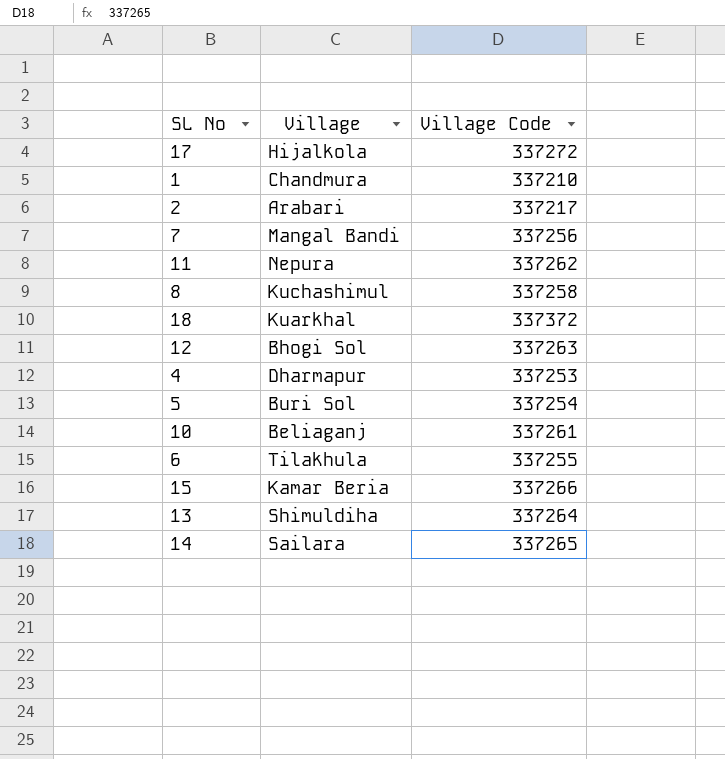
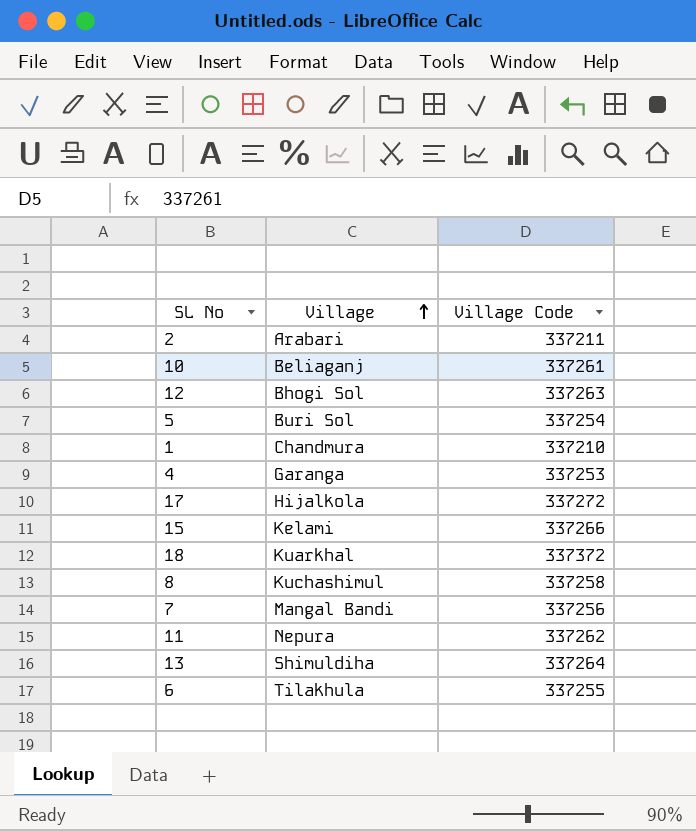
row order: none -> Village ascending
row 14: Sailara | 337265 -> none
2 | Village Code: 337217 -> 337211
4 | Village: Dharmapur -> Garanga
15 | Village: Kamar Beria -> Kelami

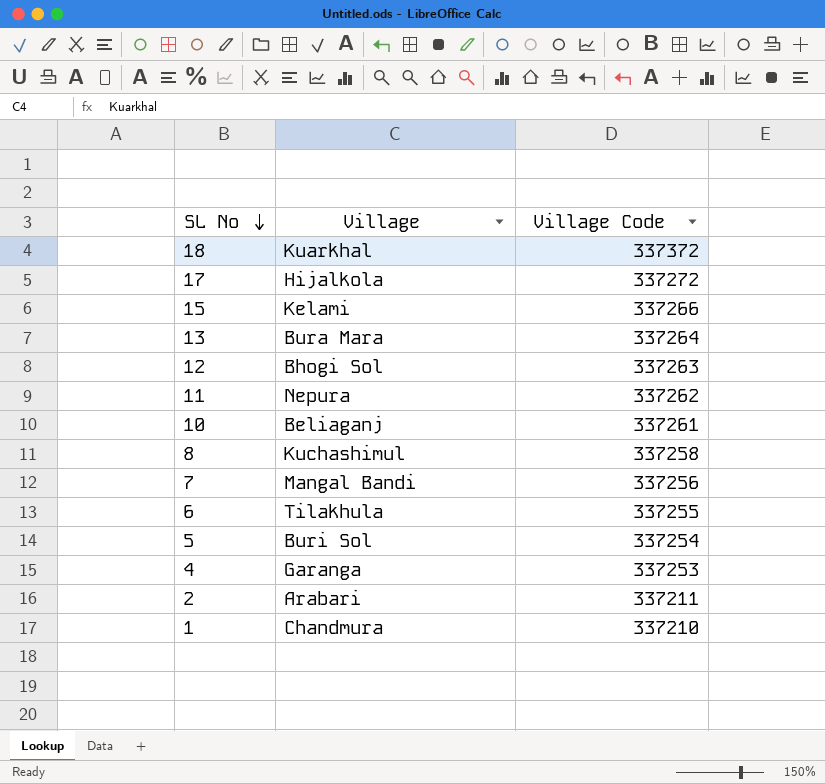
row order: Village ascending -> SL No descending
13 | Village: Shimuldiha -> Bura Mara

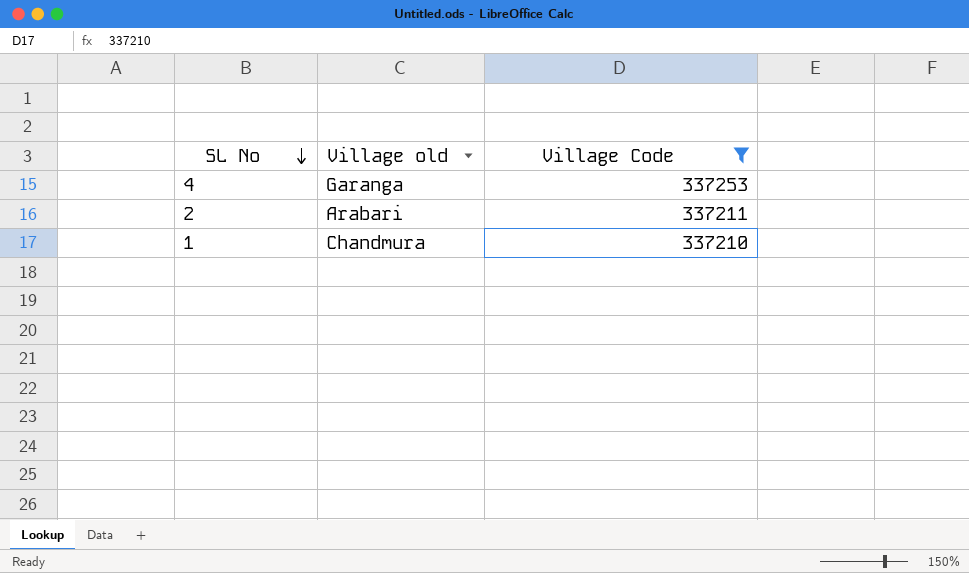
filter: none -> Village Code <= 337253
column name: Village -> Village old

